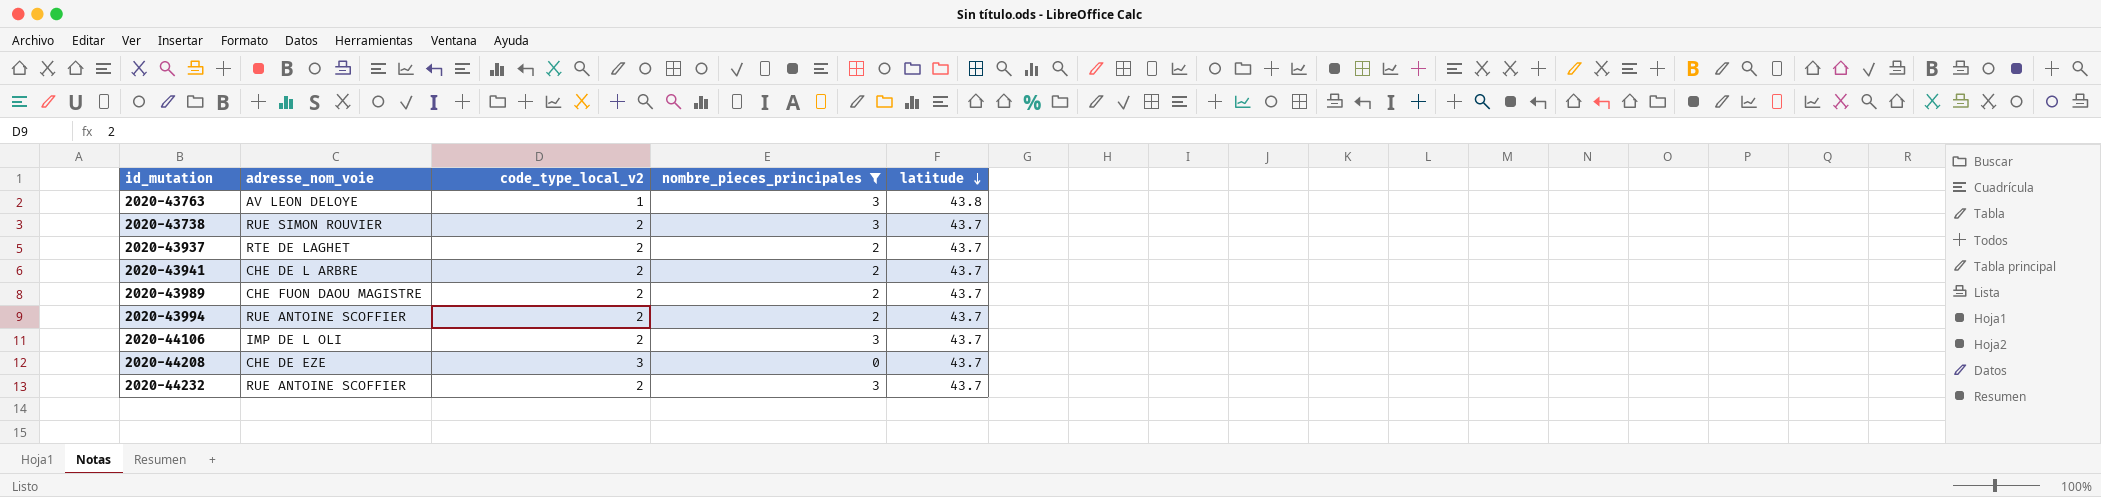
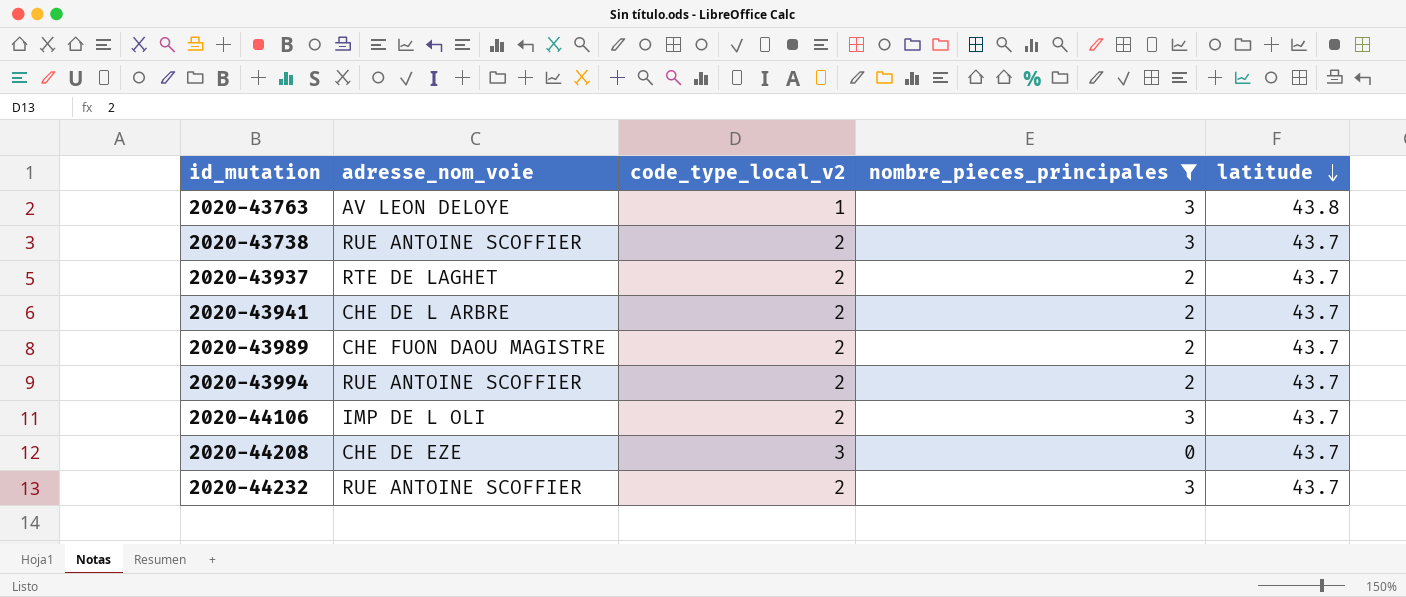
2020-43738 | adresse_nom_voie: RUE SIMON ROUVIER -> RUE ANTOINE SCOFFIER

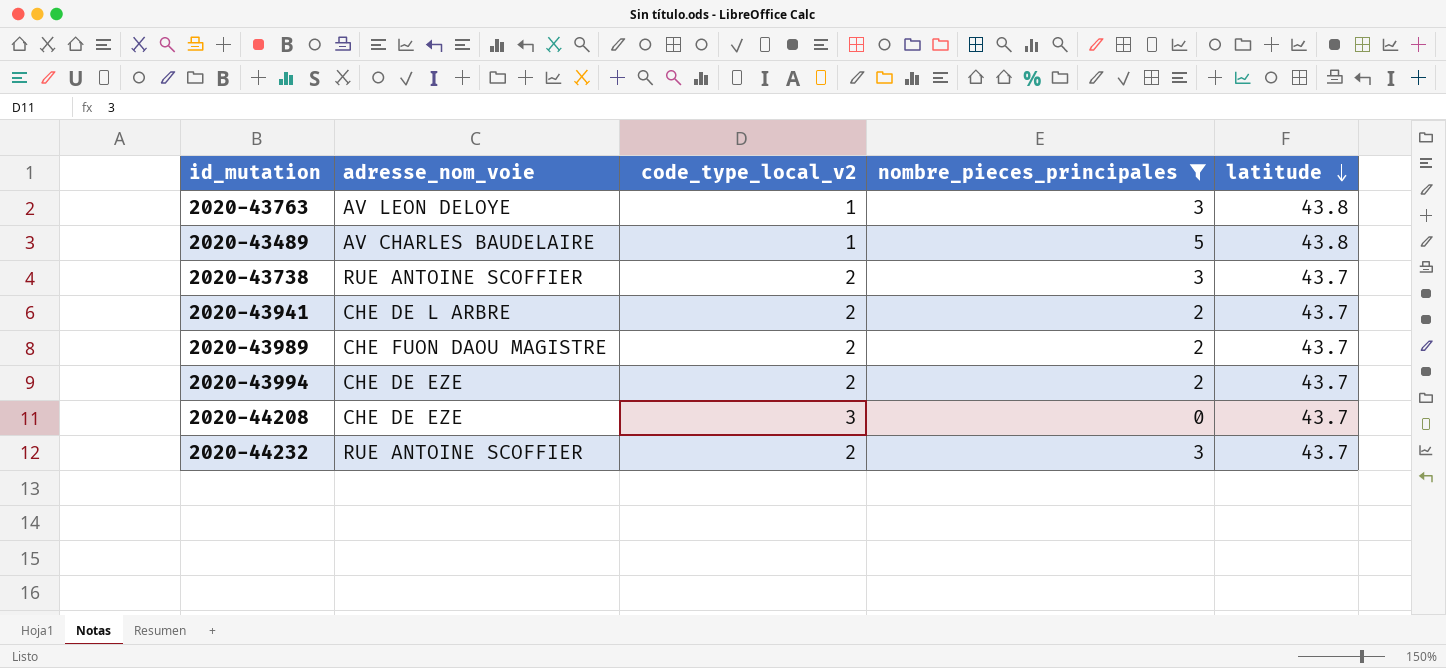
row 2020-43937: RTE DE LAGHET | 2 | 2 | 43.7 -> none
row 2020-44106: IMP DE L OLI | 2 | 3 | 43.7 -> none
row 2020-43489: none -> AV CHARLES BAUDELAIRE | 1 | 5 | 43.8
2020-43994 | adresse_nom_voie: RUE ANTOINE SCOFFIER -> CHE DE EZE

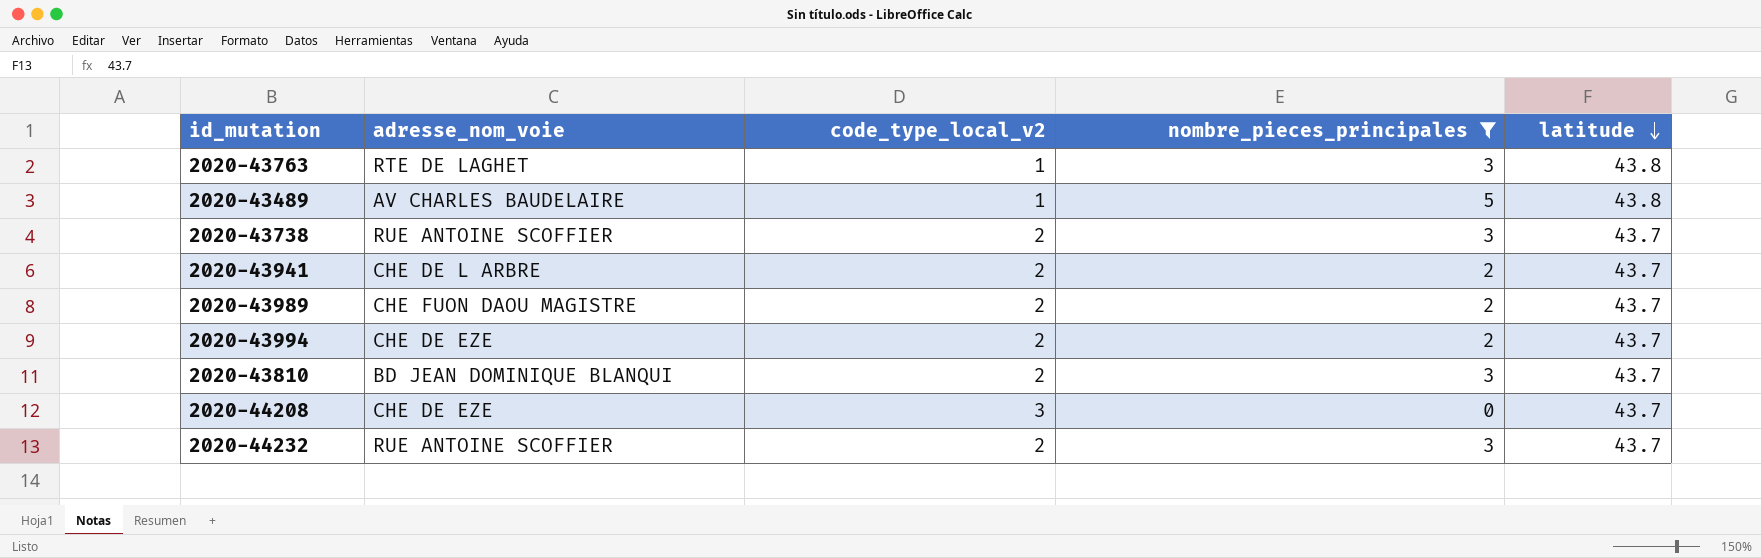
2020-43763 | adresse_nom_voie: AV LEON DELOYE -> RTE DE LAGHET
row 2020-43810: none -> BD JEAN DOMINIQUE BLANQUI | 2 | 3 | 43.7

